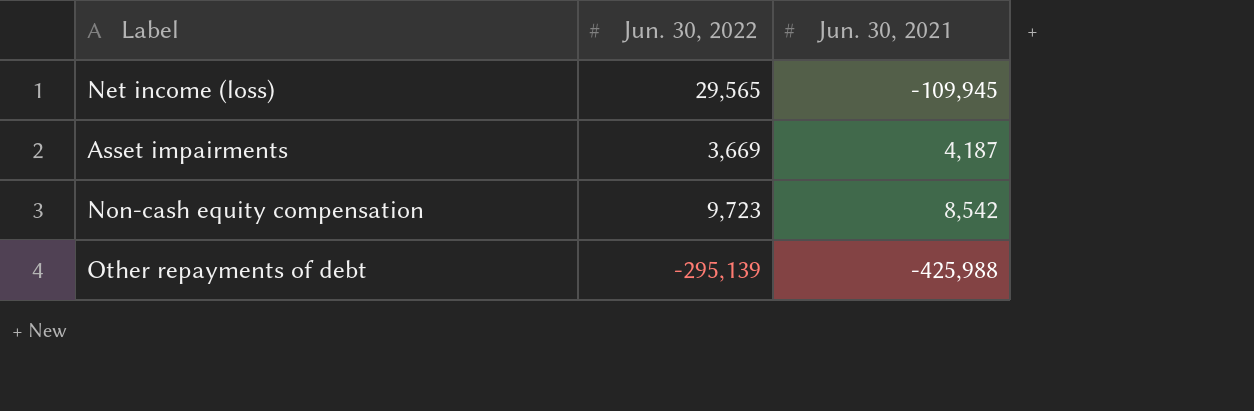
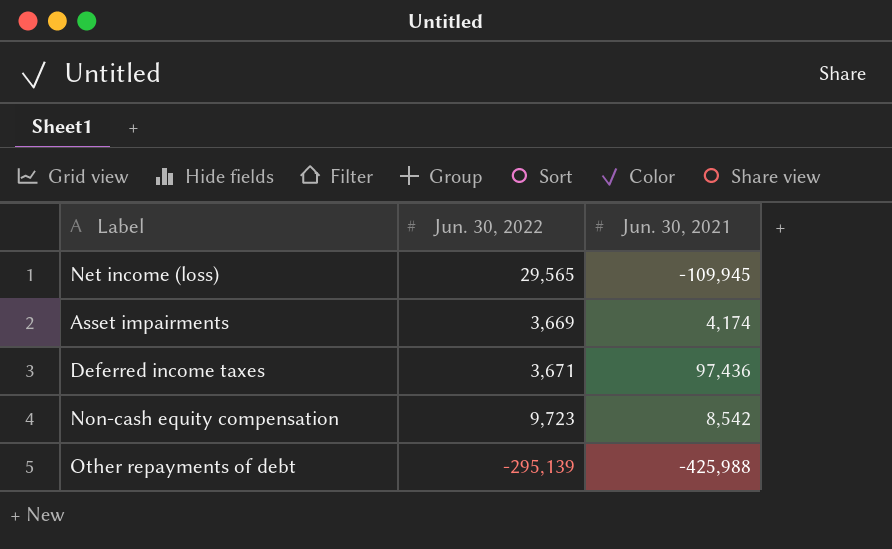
Asset impairments | Jun. 30, 2021: 4,187 -> 4,174
row Deferred income taxes: none -> 3,671 | 97,436

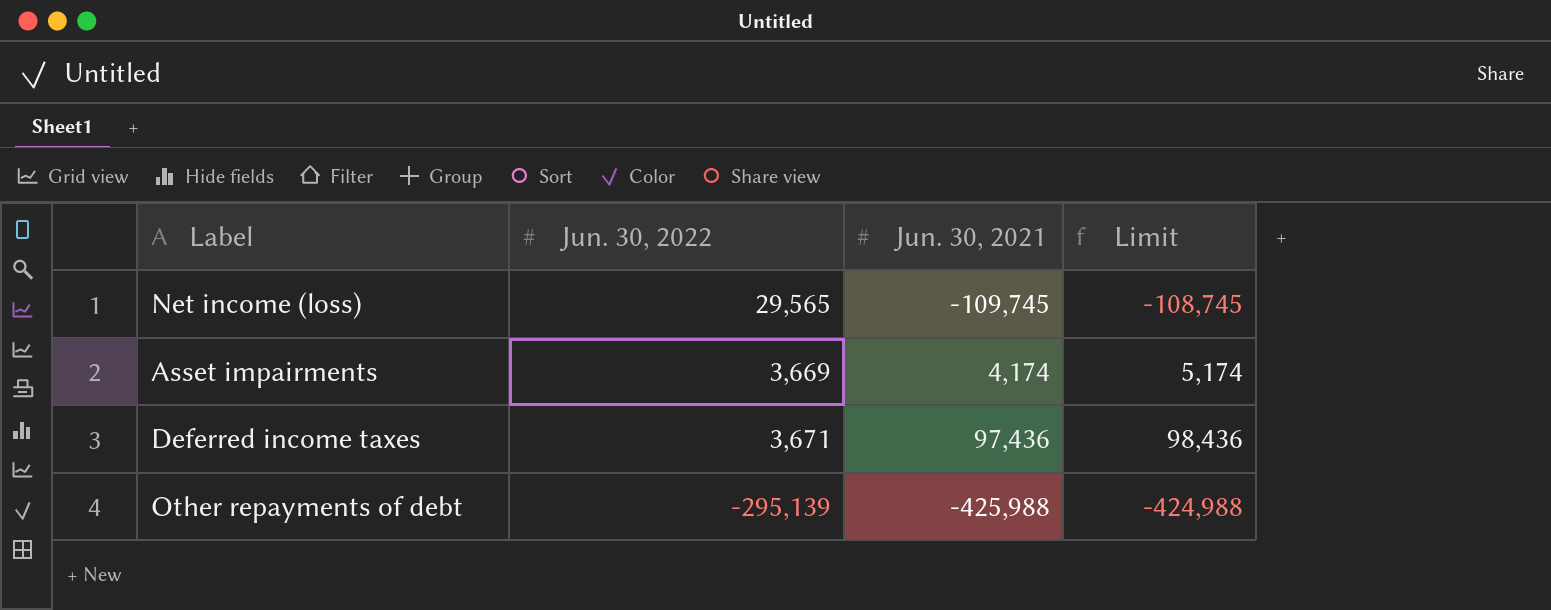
column Limit | formula: none -> [Jun. 30, 2021] + 1000
row Non-cash equity compensation: 9,723 | 8,542 -> none
Net income (loss) | Jun. 30, 2021: -109,945 -> -109,745

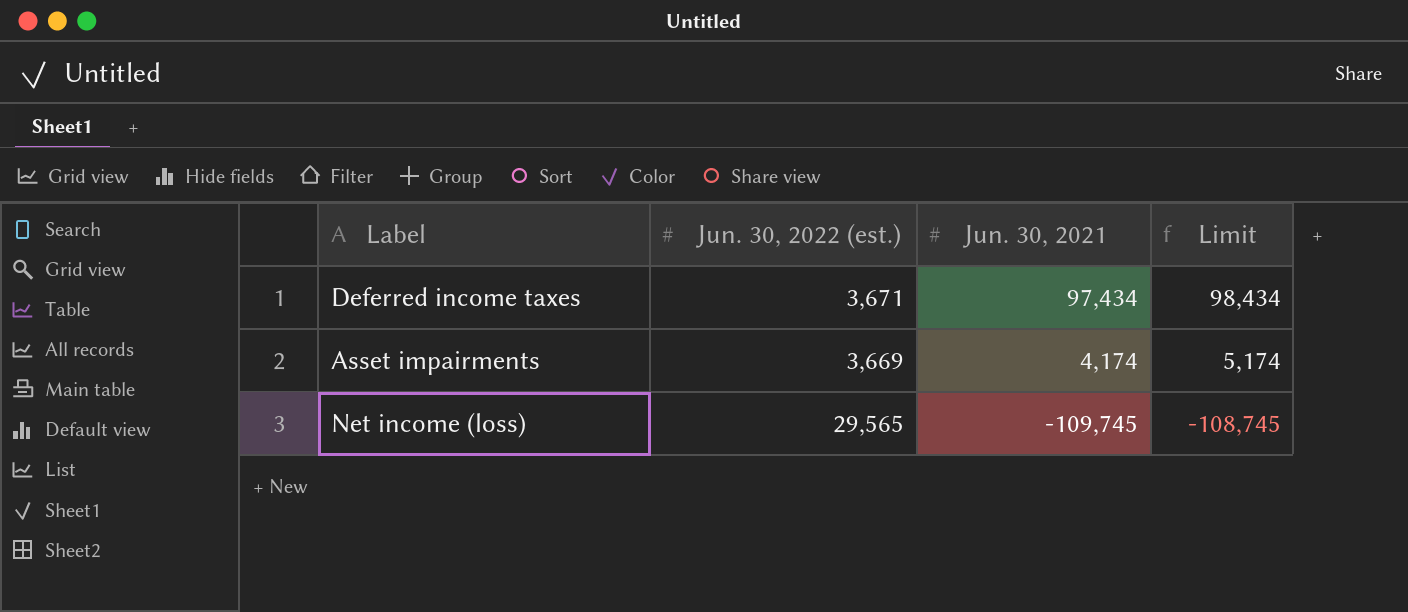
row order: none -> Jun. 30, 2021 descending
column name: Jun. 30, 2022 -> Jun. 30, 2022 (est.)
row Other repayments of debt: -295,139 | -425,988 | -424,988 -> none
Deferred income taxes | Jun. 30, 2021: 97,436 -> 97,434
Deferred income taxes | Limit: 98,436 -> 98,434

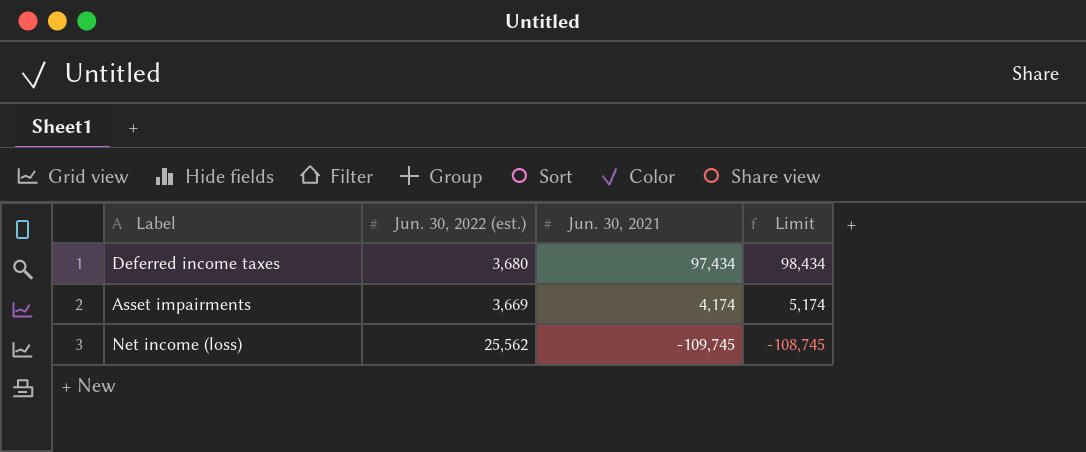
Deferred income taxes | Jun. 30, 2022 (est.): 3,671 -> 3,680
Net income (loss) | Jun. 30, 2022 (est.): 29,565 -> 25,562

